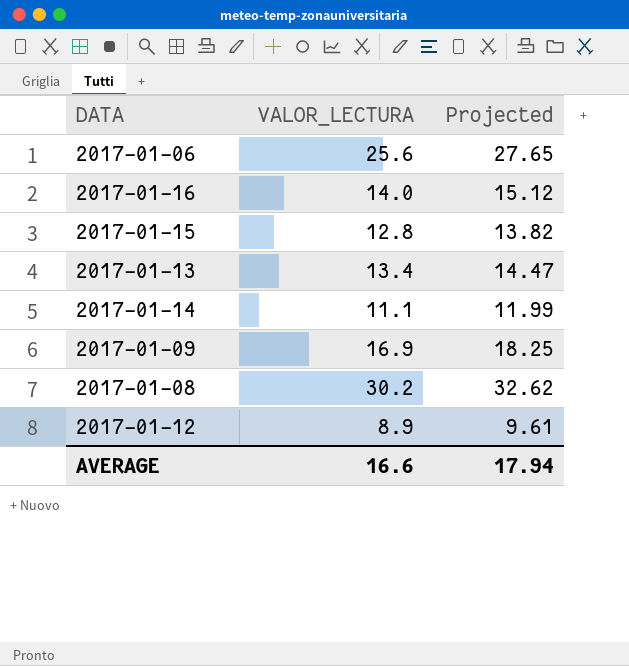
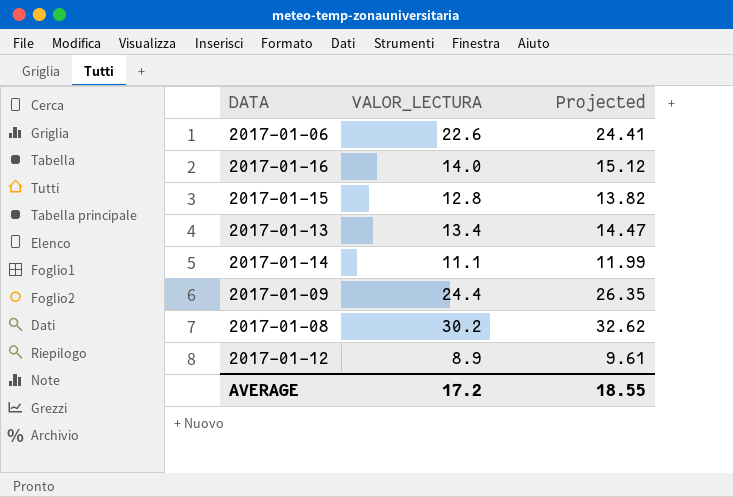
2017-01-06 | VALOR_LECTURA: 25.6 -> 22.6
2017-01-06 | Projected: 27.65 -> 24.41
2017-01-09 | VALOR_LECTURA: 16.9 -> 24.4
2017-01-09 | Projected: 18.25 -> 26.35
AVERAGE | VALOR_LECTURA: 16.6 -> 17.2
AVERAGE | Projected: 17.94 -> 18.55

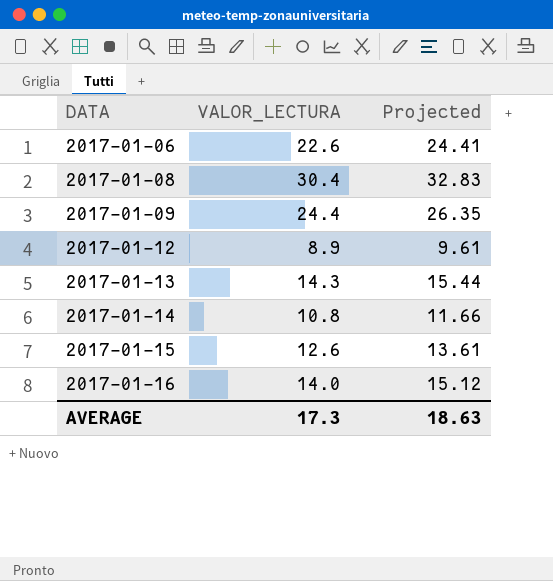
row order: none -> DATA ascending
2017-01-08 | VALOR_LECTURA: 30.2 -> 30.4
2017-01-08 | Projected: 32.62 -> 32.83
2017-01-13 | VALOR_LECTURA: 13.4 -> 14.3
2017-01-13 | Projected: 14.47 -> 15.44
2017-01-14 | VALOR_LECTURA: 11.1 -> 10.8
2017-01-14 | Projected: 11.99 -> 11.66
2017-01-15 | VALOR_LECTURA: 12.8 -> 12.6
2017-01-15 | Projected: 13.82 -> 13.61
AVERAGE | VALOR_LECTURA: 17.2 -> 17.3
AVERAGE | Projected: 18.55 -> 18.63

